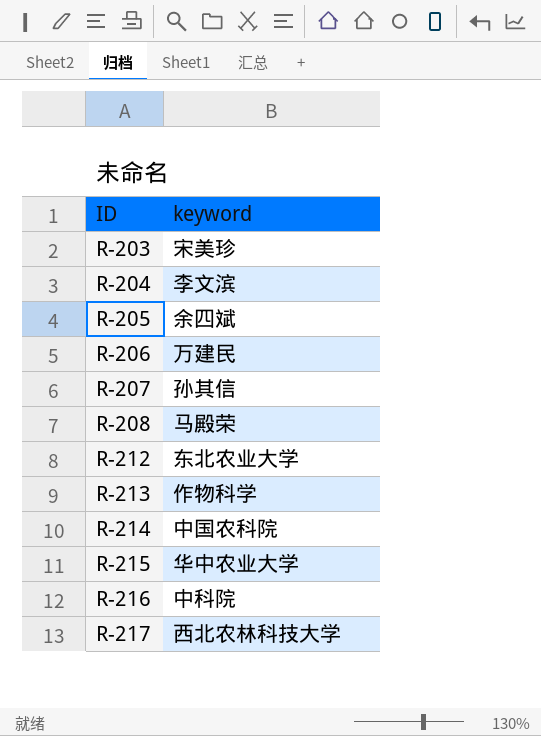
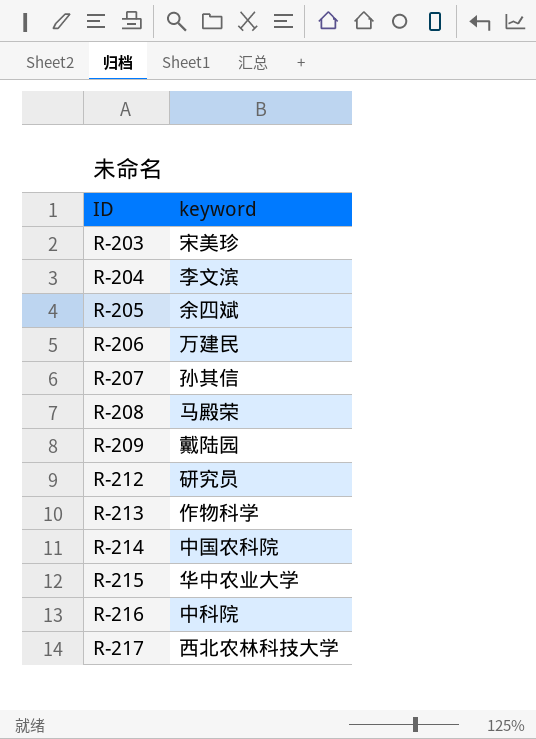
row R-209: none -> 戴陆园
R-212 | keyword: 东北农业大学 -> 研究员

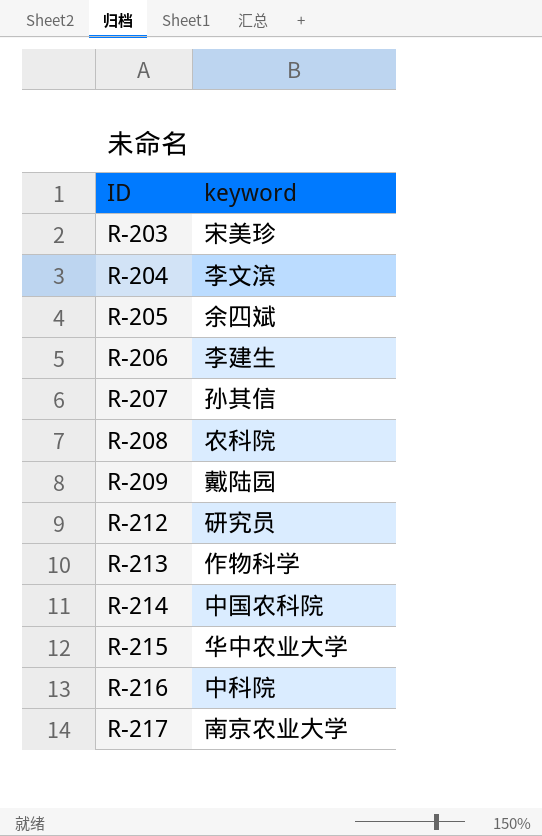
R-206 | keyword: 万建民 -> 李建生
R-208 | keyword: 马殿荣 -> 农科院
R-217 | keyword: 西北农林科技大学 -> 南京农业大学

